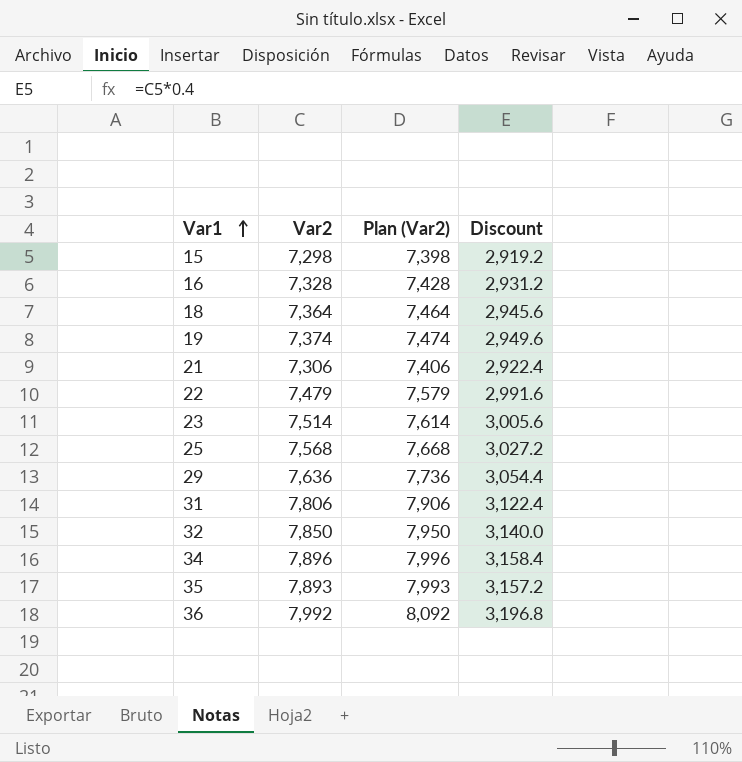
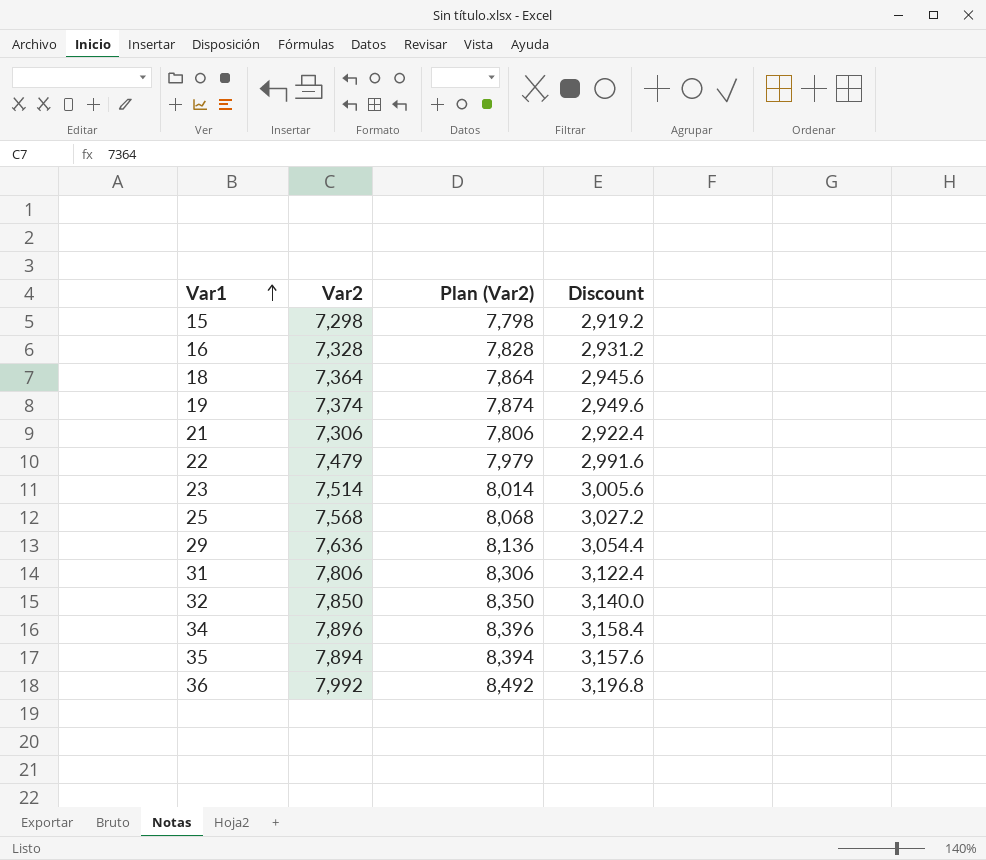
column Plan (Var2) | formula: [Var2] + 100 -> [Var2] + 500
35 | Var2: 7,893 -> 7,894
35 | Discount: 3,157.2 -> 3,157.6

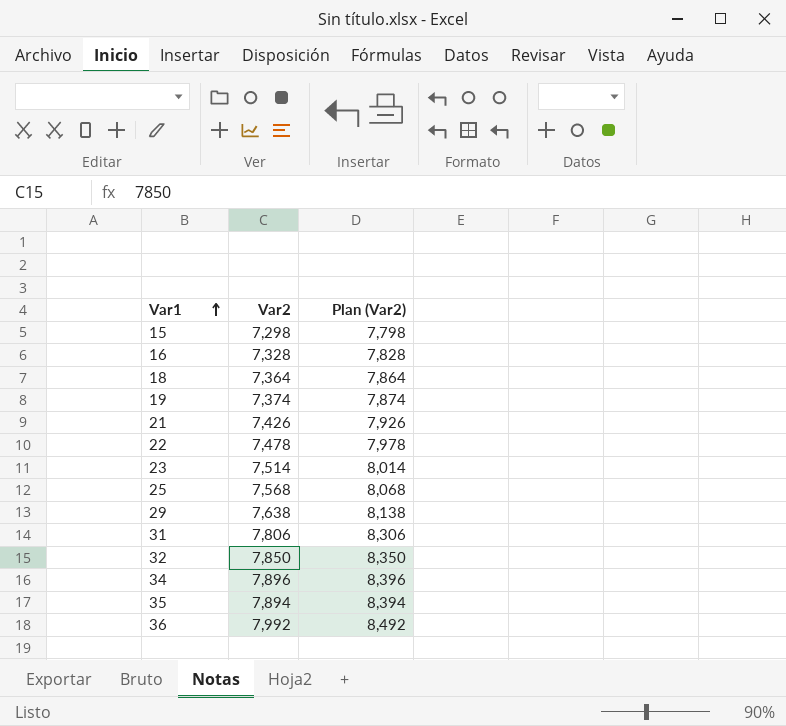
column Discount | formula: [Var2] * 0.4 -> none
21 | Var2: 7,306 -> 7,426
21 | Plan (Var2): 7,806 -> 7,926
22 | Var2: 7,479 -> 7,478
22 | Plan (Var2): 7,979 -> 7,978
29 | Var2: 7,636 -> 7,638
29 | Plan (Var2): 8,136 -> 8,138

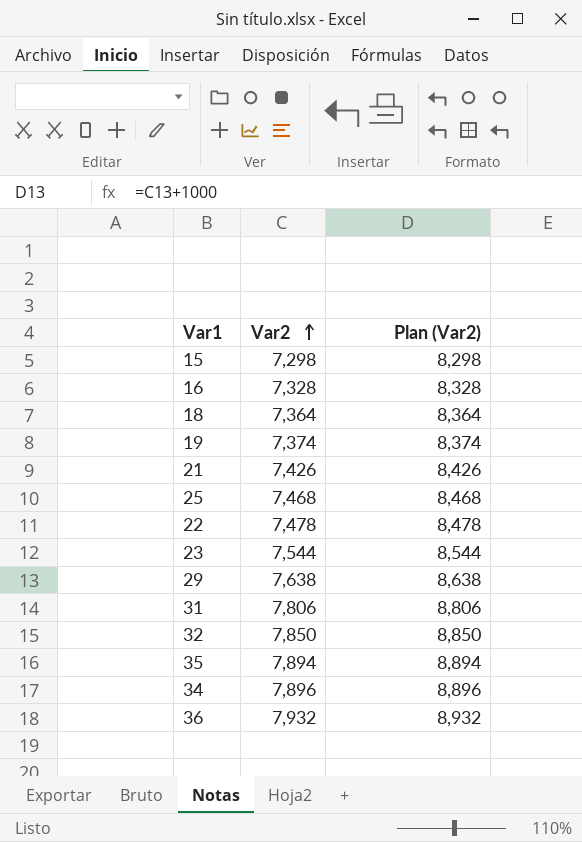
row order: Var1 ascending -> Var2 ascending
column Plan (Var2) | formula: [Var2] + 500 -> [Var2] + 1000
25 | Var2: 7,568 -> 7,468
23 | Var2: 7,514 -> 7,544
36 | Var2: 7,992 -> 7,932

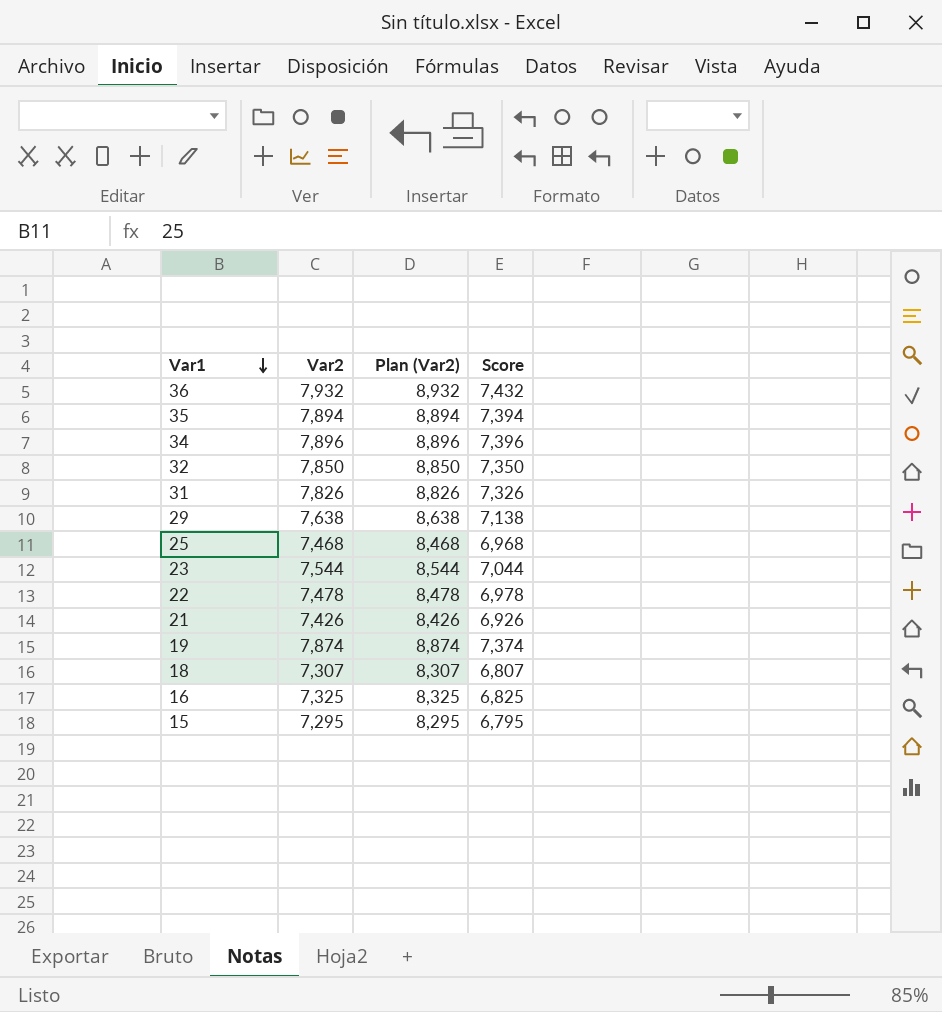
row order: Var2 ascending -> Var1 descending
column Score | formula: none -> [Var2] - 500
31 | Var2: 7,806 -> 7,826
31 | Plan (Var2): 8,806 -> 8,826
19 | Var2: 7,374 -> 7,874
19 | Plan (Var2): 8,374 -> 8,874
18 | Var2: 7,364 -> 7,307
18 | Plan (Var2): 8,364 -> 8,307
16 | Var2: 7,328 -> 7,325
16 | Plan (Var2): 8,328 -> 8,325
15 | Var2: 7,298 -> 7,295
15 | Plan (Var2): 8,298 -> 8,295

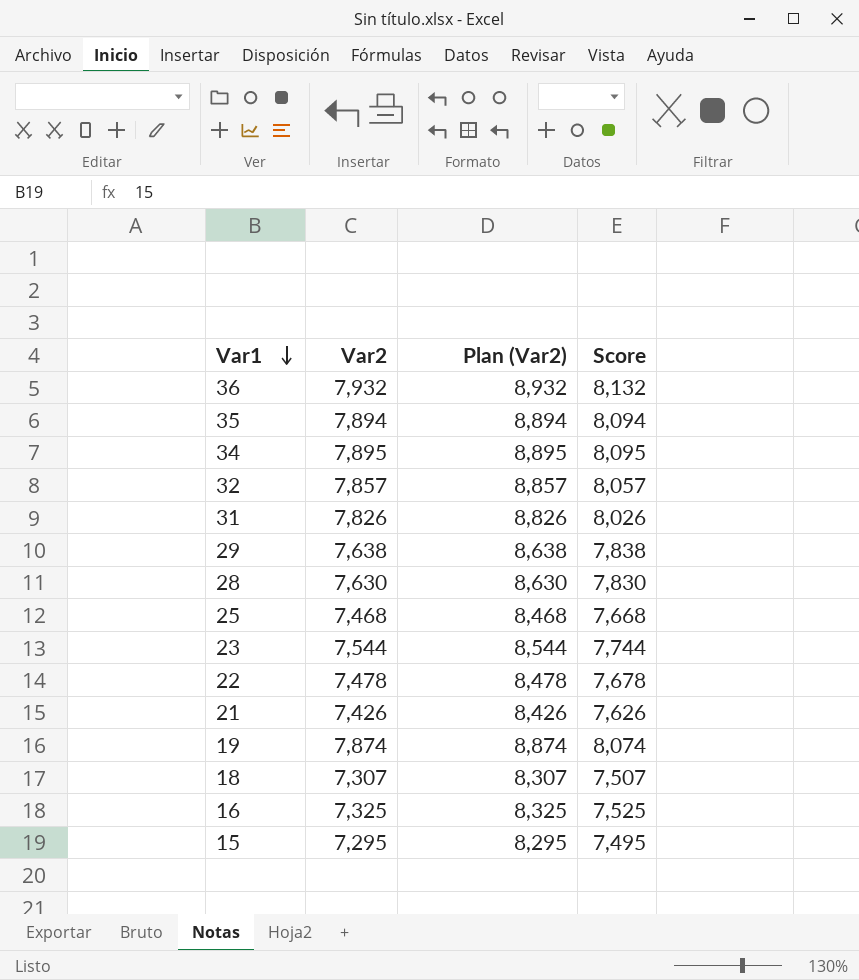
column Score | formula: [Var2] - 500 -> [Var2] + 200
34 | Var2: 7,896 -> 7,895
34 | Plan (Var2): 8,896 -> 8,895
32 | Var2: 7,850 -> 7,857
32 | Plan (Var2): 8,850 -> 8,857
row 28: none -> 7,630 | 8,630 | 7,830

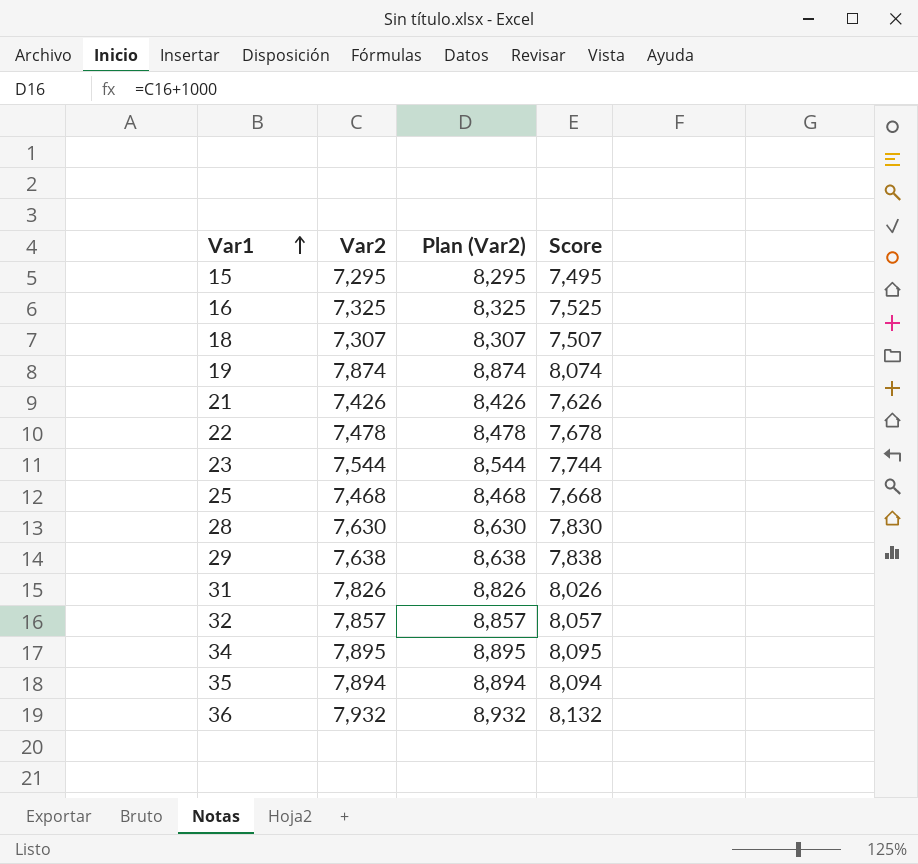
row order: Var1 descending -> Var1 ascending

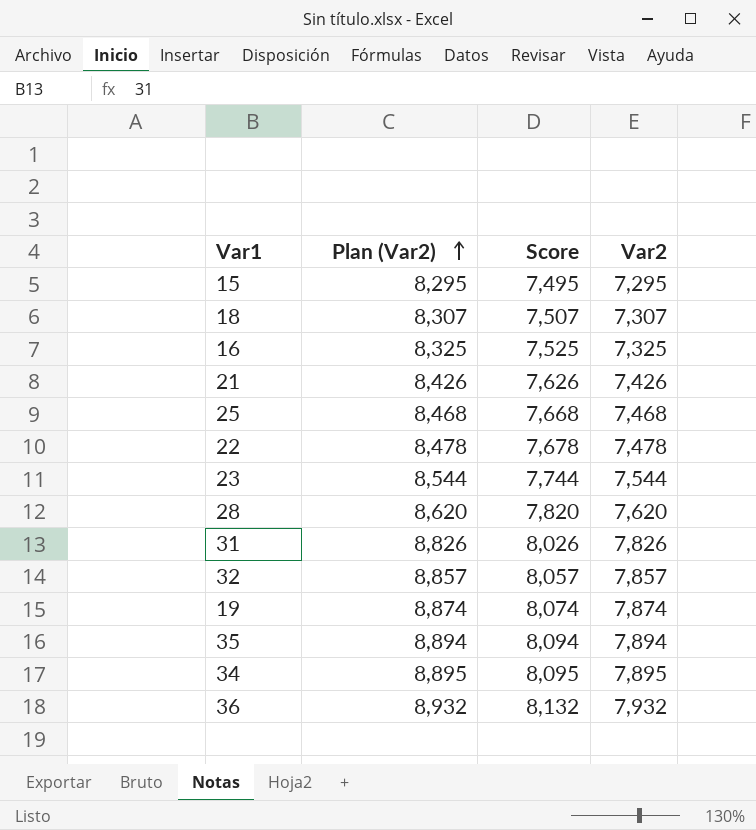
row order: Var1 ascending -> Plan (Var2) ascending
column Var2 | position: 2 -> 4
row 29: 7,638 | 8,638 | 7,838 -> none
28 | Plan (Var2): 8,630 -> 8,620
28 | Score: 7,830 -> 7,820
28 | Var2: 7,630 -> 7,620

